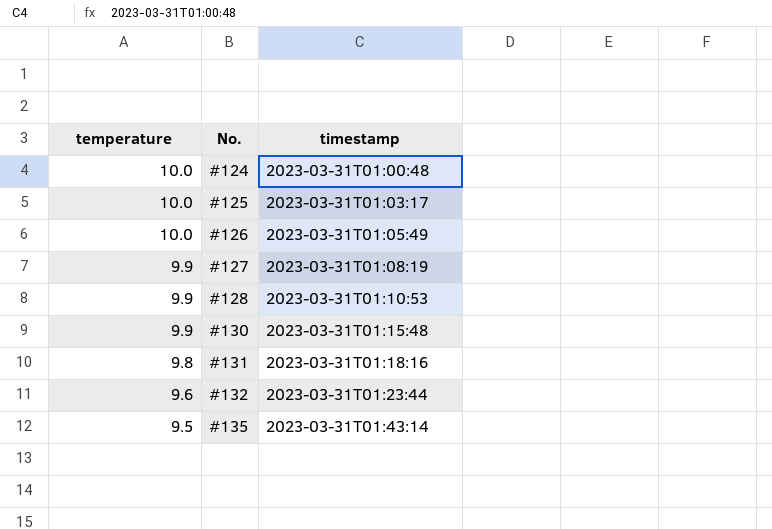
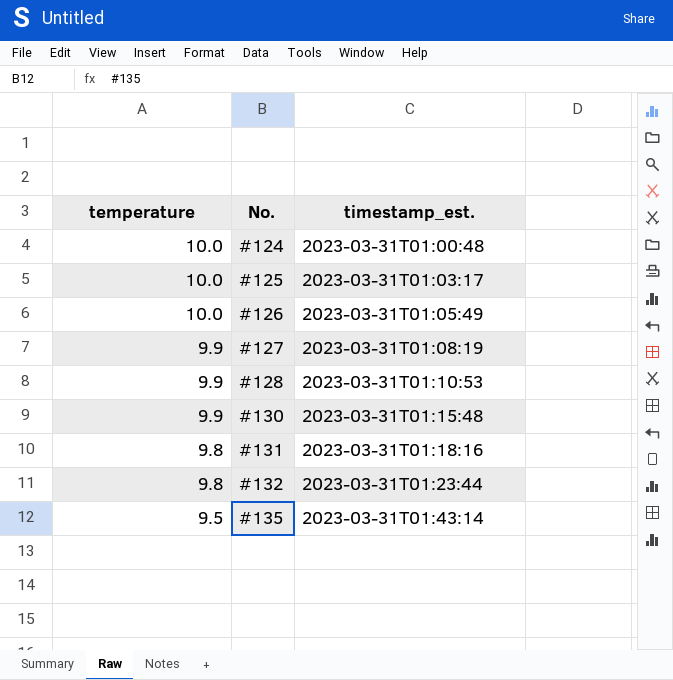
column name: timestamp -> timestamp_est.
#132 | temperature: 9.6 -> 9.8

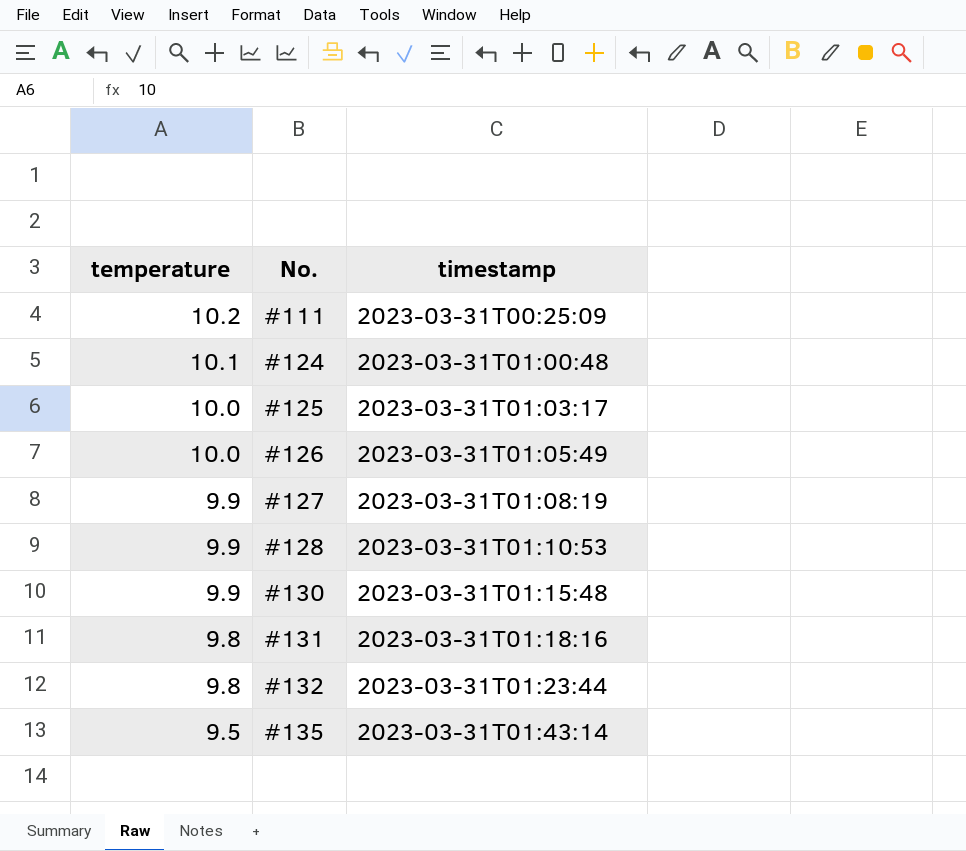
column name: timestamp_est. -> timestamp
row #111: none -> 10.2 | 2023-03-31T00:25:09
#124 | temperature: 10.0 -> 10.1

